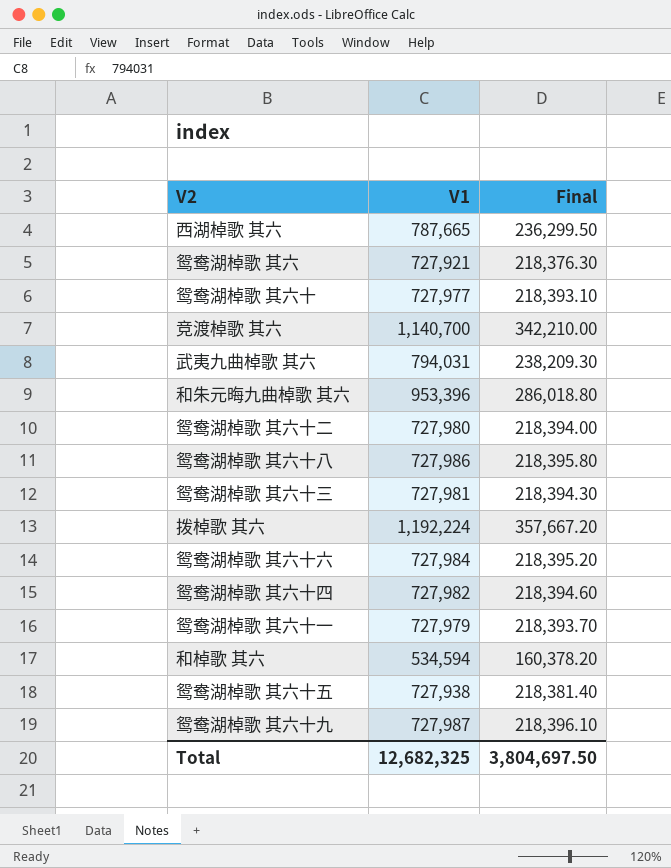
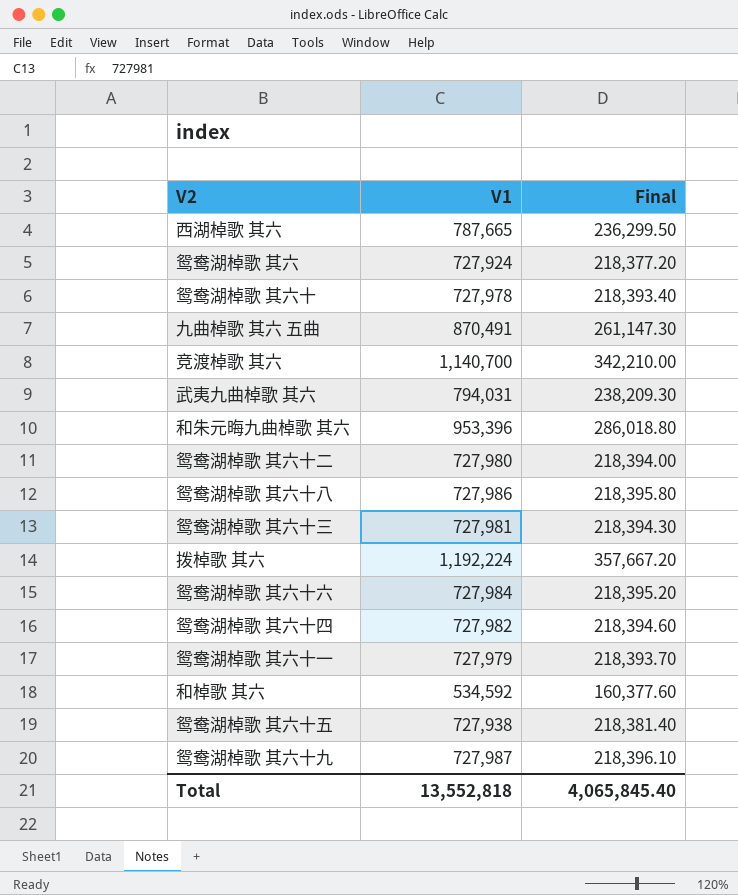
鸳鸯湖棹歌 其六 | V1: 727,921 -> 727,924
鸳鸯湖棹歌 其六 | Final: 218,376.30 -> 218,377.20
鸳鸯湖棹歌 其六十 | V1: 727,977 -> 727,978
鸳鸯湖棹歌 其六十 | Final: 218,393.10 -> 218,393.40
row 九曲棹歌 其六 五曲: none -> 870,491 | 261,147.30
和棹歌 其六 | V1: 534,594 -> 534,592
和棹歌 其六 | Final: 160,378.20 -> 160,377.60
Total | V1: 12,682,325 -> 13,552,818
Total | Final: 3,804,697.50 -> 4,065,845.40

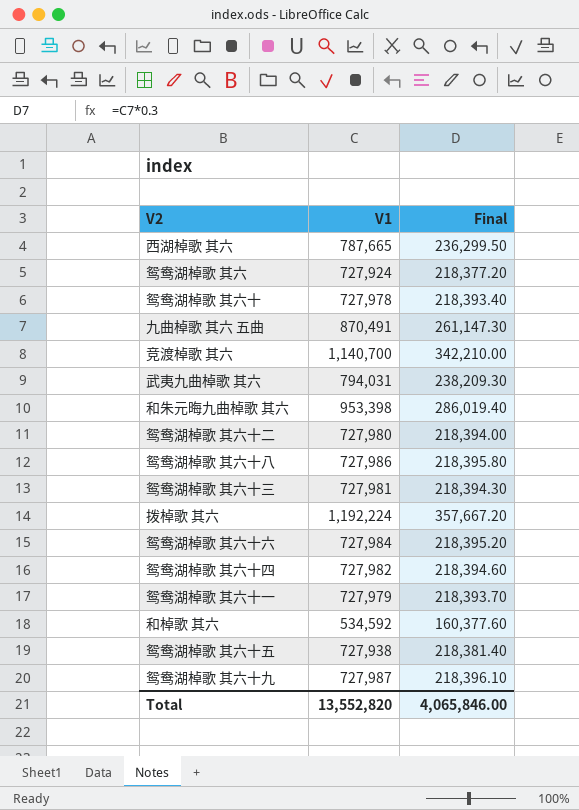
和朱元晦九曲棹歌 其六 | V1: 953,396 -> 953,398
和朱元晦九曲棹歌 其六 | Final: 286,018.80 -> 286,019.40
Total | V1: 13,552,818 -> 13,552,820
Total | Final: 4,065,845.40 -> 4,065,846.00

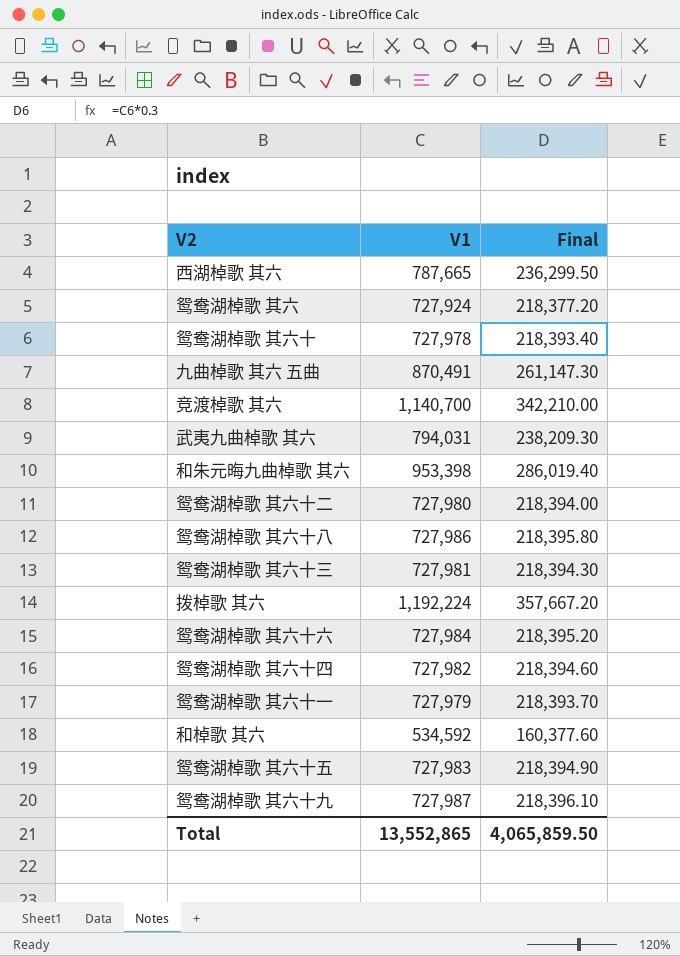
鸳鸯湖棹歌 其六十五 | V1: 727,938 -> 727,983
鸳鸯湖棹歌 其六十五 | Final: 218,381.40 -> 218,394.90
Total | V1: 13,552,820 -> 13,552,865
Total | Final: 4,065,846.00 -> 4,065,859.50

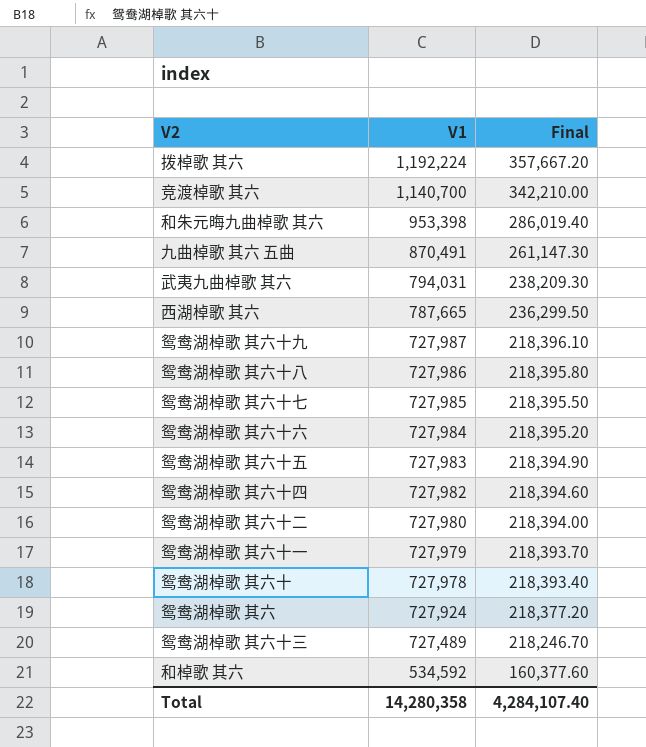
row order: none -> V1 descending
row 鸳鸯湖棹歌 其六十七: none -> 727,985 | 218,395.50
鸳鸯湖棹歌 其六十三 | V1: 727,981 -> 727,489
鸳鸯湖棹歌 其六十三 | Final: 218,394.30 -> 218,246.70
Total | V1: 13,552,865 -> 14,280,358
Total | Final: 4,065,859.50 -> 4,284,107.40

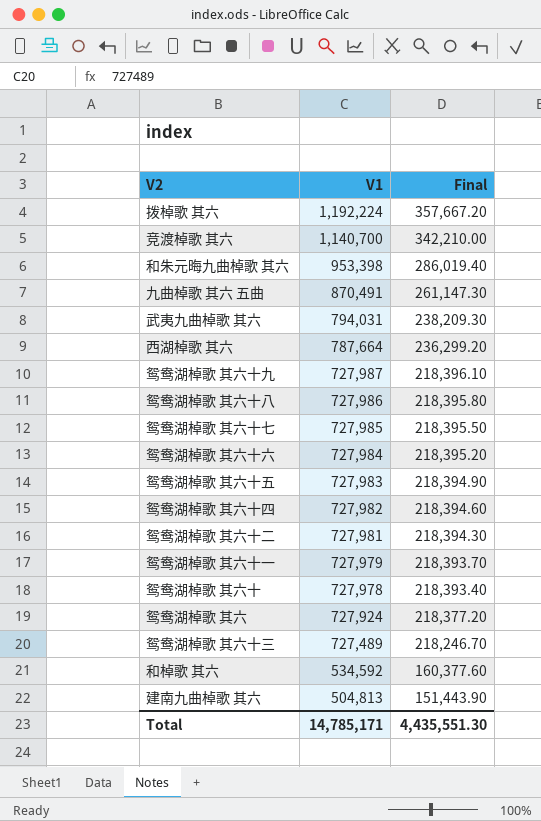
西湖棹歌 其六 | V1: 787,665 -> 787,664
西湖棹歌 其六 | Final: 236,299.50 -> 236,299.20
鸳鸯湖棹歌 其六十二 | V1: 727,980 -> 727,981
鸳鸯湖棹歌 其六十二 | Final: 218,394.00 -> 218,394.30
row 建南九曲棹歌 其六: none -> 504,813 | 151,443.90
Total | V1: 14,280,358 -> 14,785,171
Total | Final: 4,284,107.40 -> 4,435,551.30

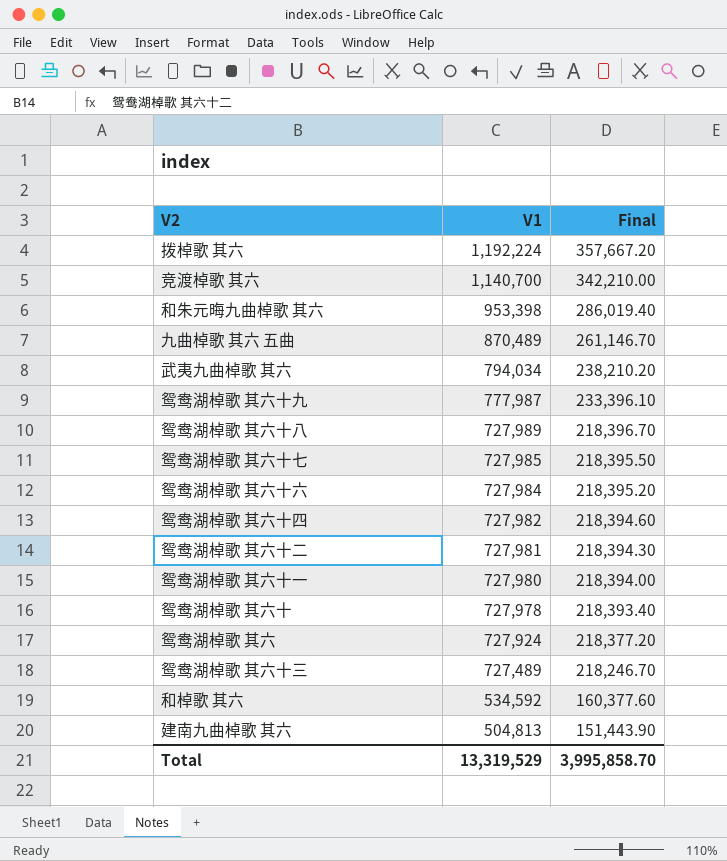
row 西湖棹歌 其六: 787,664 | 236,299.20 -> none
row 鸳鸯湖棹歌 其六十五: 727,983 | 218,394.90 -> none
九曲棹歌 其六 五曲 | V1: 870,491 -> 870,489
九曲棹歌 其六 五曲 | Final: 261,147.30 -> 261,146.70
武夷九曲棹歌 其六 | V1: 794,031 -> 794,034
武夷九曲棹歌 其六 | Final: 238,209.30 -> 238,210.20
鸳鸯湖棹歌 其六十九 | V1: 727,987 -> 777,987
鸳鸯湖棹歌 其六十九 | Final: 218,396.10 -> 233,396.10
鸳鸯湖棹歌 其六十八 | V1: 727,986 -> 727,989
鸳鸯湖棹歌 其六十八 | Final: 218,395.80 -> 218,396.70
鸳鸯湖棹歌 其六十一 | V1: 727,979 -> 727,980
鸳鸯湖棹歌 其六十一 | Final: 218,393.70 -> 218,394.00
Total | V1: 14,785,171 -> 13,319,529
Total | Final: 4,435,551.30 -> 3,995,858.70

